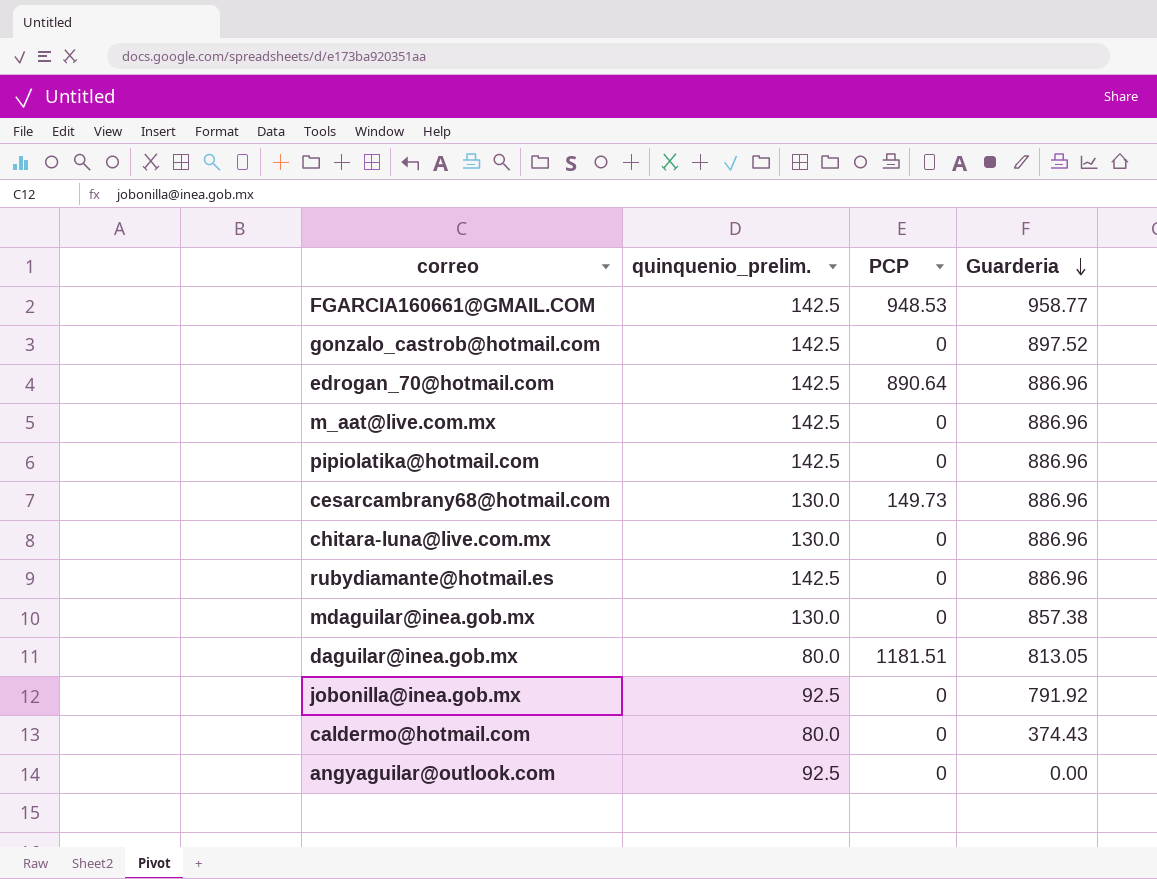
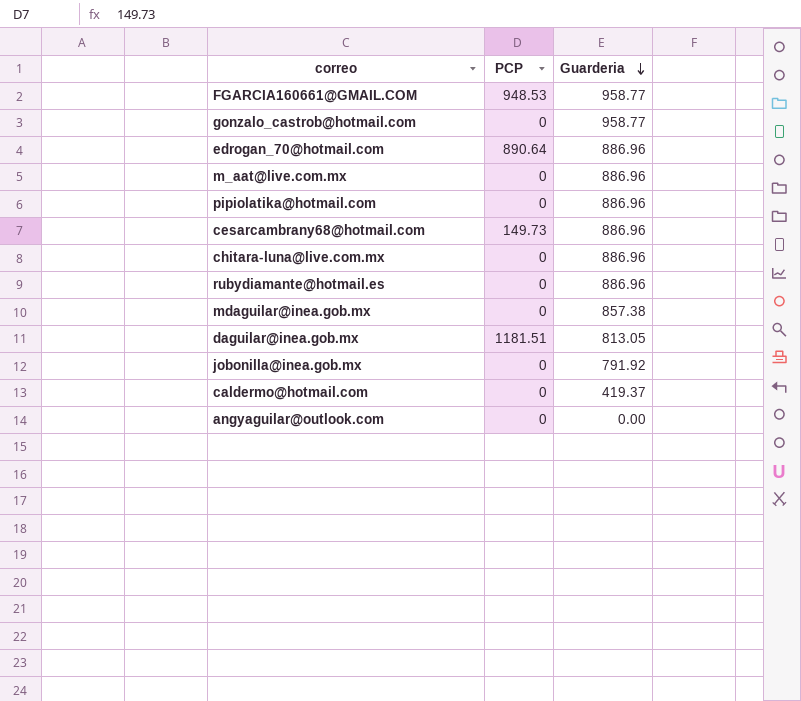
column quinquenio_prelim. | position: 2 -> none
gonzalo_castrob@hotmail.com | Guarderia: 897.52 -> 958.77
caldermo@hotmail.com | Guarderia: 374.43 -> 419.37

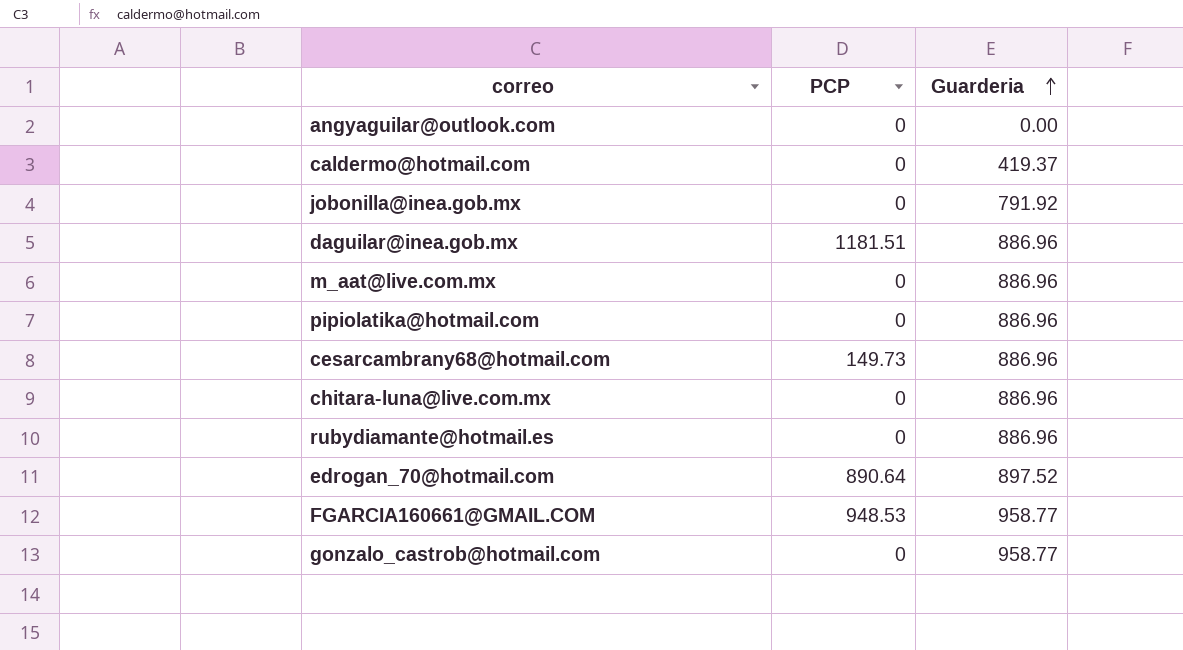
row order: Guarderia descending -> Guarderia ascending
row mdaguilar@inea.gob.mx: 0 | 857.38 -> none
daguilar@inea.gob.mx | Guarderia: 813.05 -> 886.96
edrogan_70@hotmail.com | Guarderia: 886.96 -> 897.52

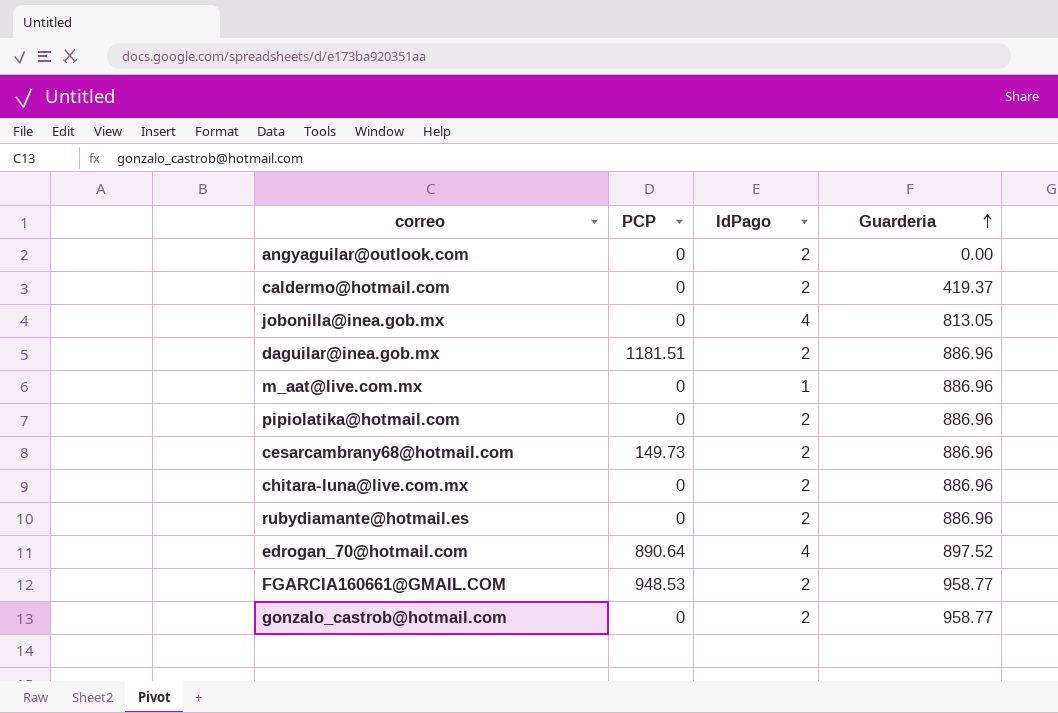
column IdPago | position: none -> 3
jobonilla@inea.gob.mx | Guarderia: 791.92 -> 813.05

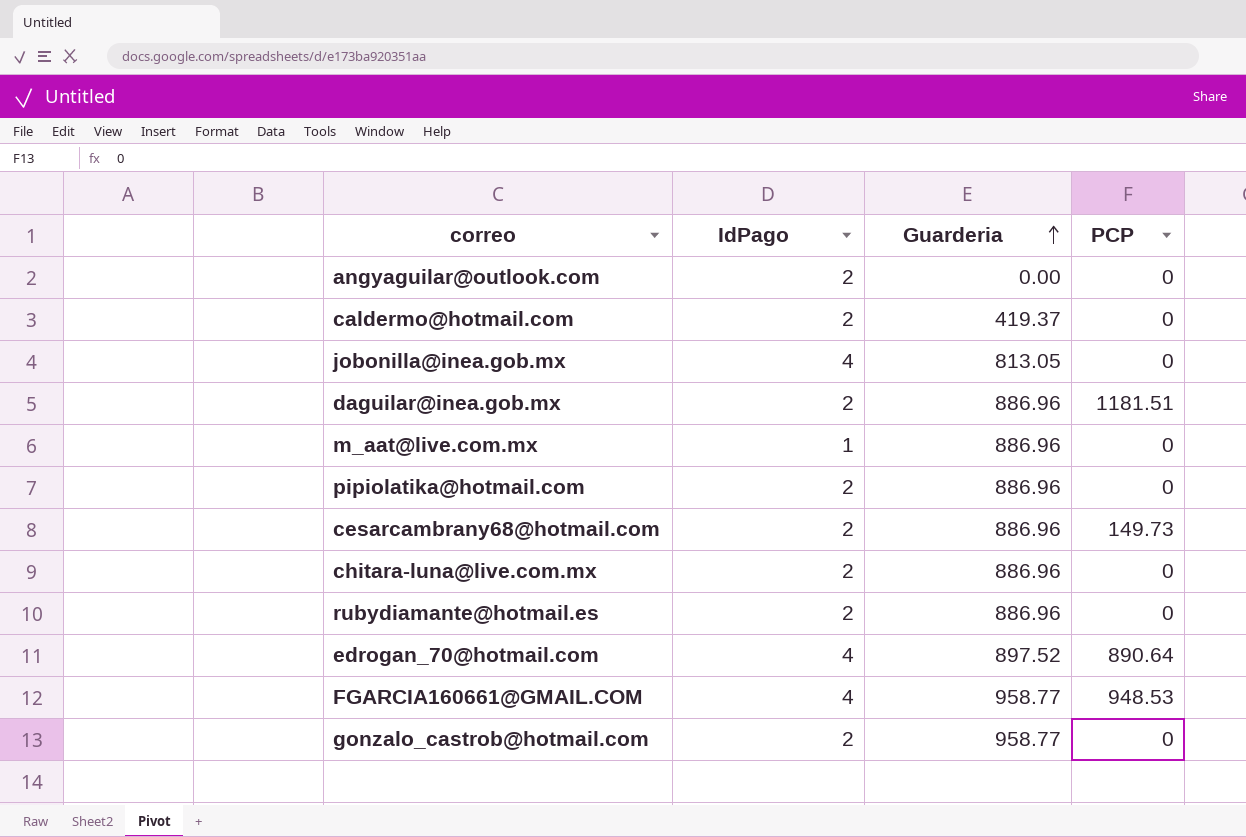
column PCP | position: 2 -> 4
FGARCIA160661@GMAIL.COM | IdPago: 2 -> 4

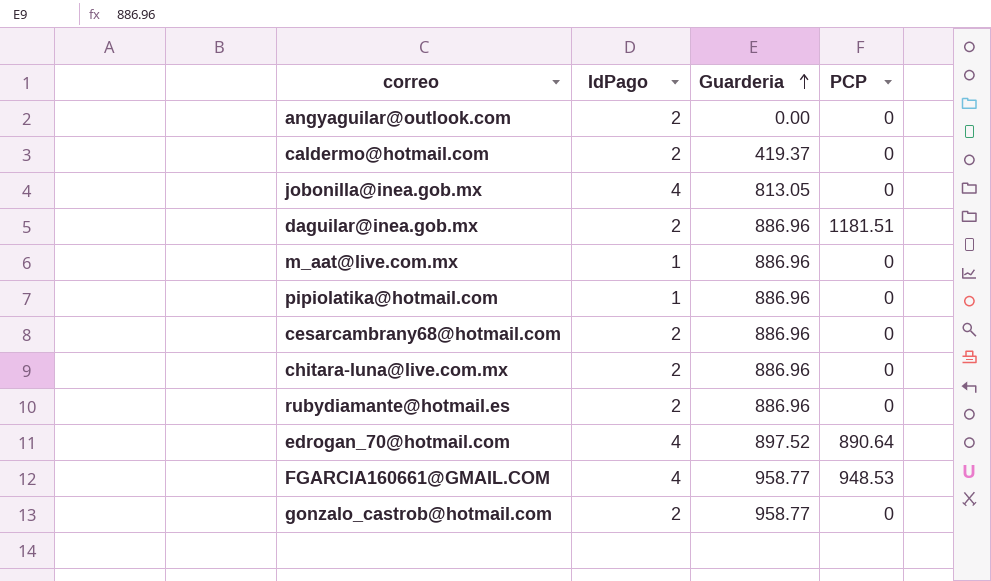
pipiolatika@hotmail.com | IdPago: 2 -> 1
cesarcambrany68@hotmail.com | PCP: 149.73 -> 0

